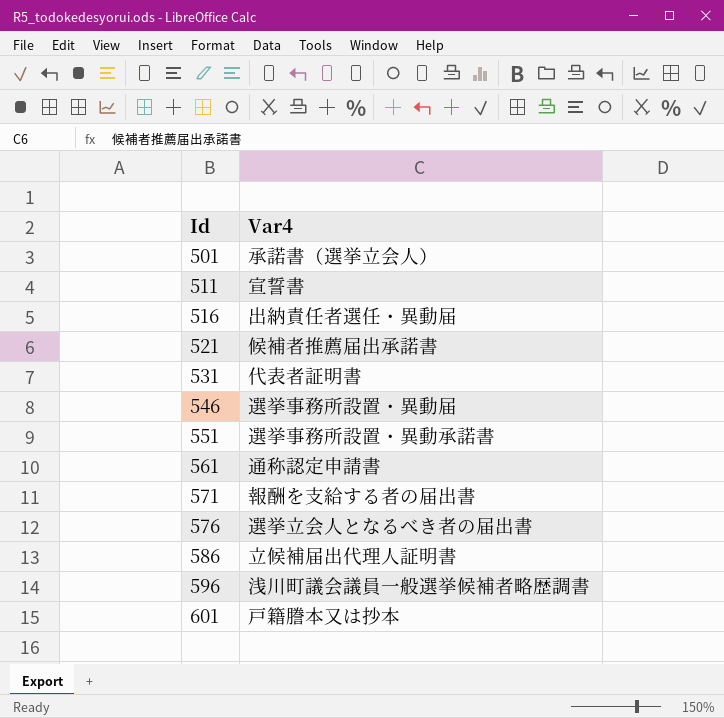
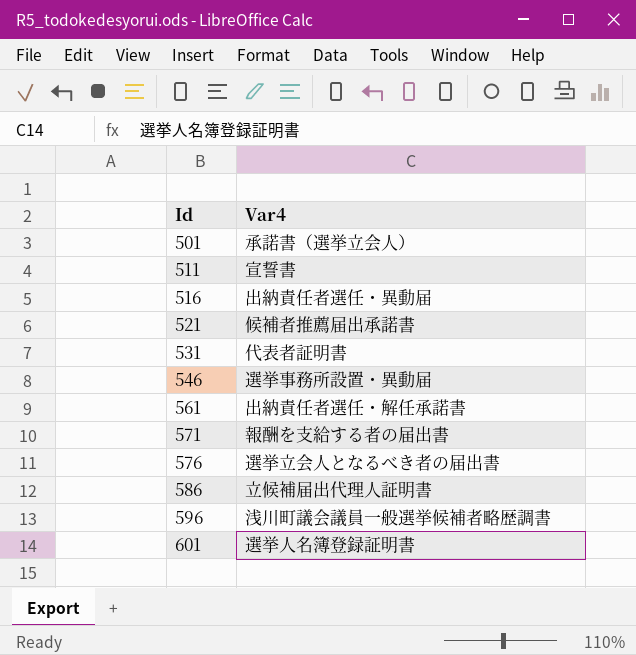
row 551: 選挙事務所設置・異動承諾書 -> none
561 | Var4: 通称認定申請書 -> 出納責任者選任・解任承諾書
601 | Var4: 戸籍謄本又は抄本 -> 選挙人名簿登録証明書

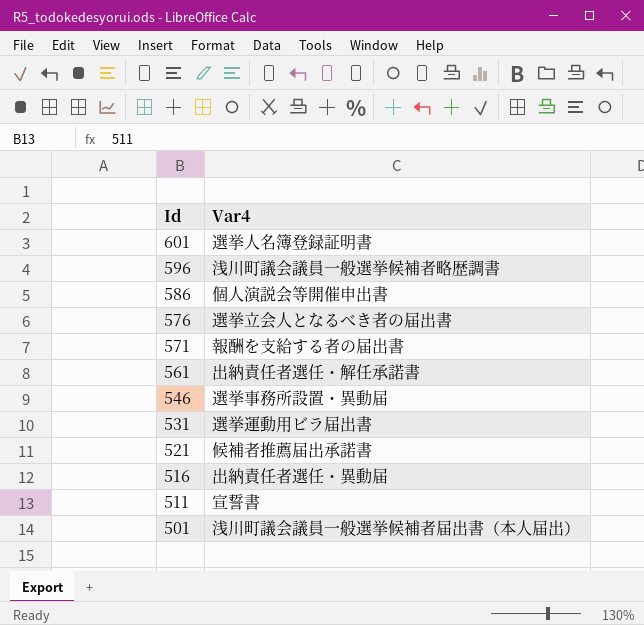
row order: Id ascending -> Id descending
586 | Var4: 立候補届出代理人証明書 -> 個人演説会等開催申出書
531 | Var4: 代表者証明書 -> 選挙運動用ビラ届出書
501 | Var4: 承諾書（選挙立会人） -> 浅川町議会議員一般選挙候補者届出書（本人届出）

